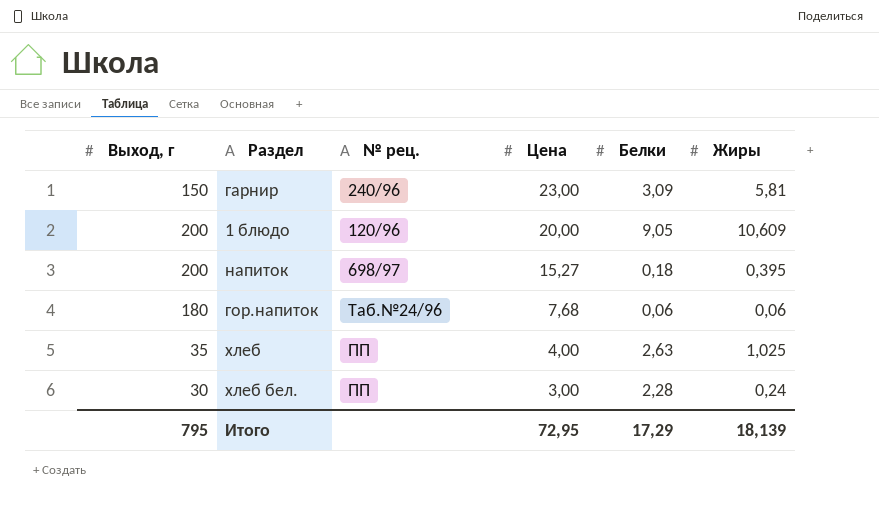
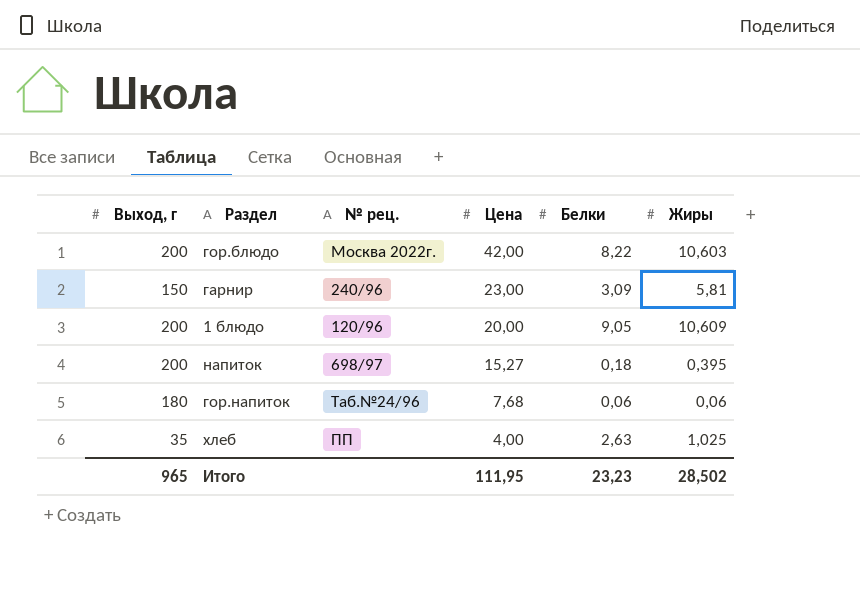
row хлеб бел.: 30 | ПП | 3,00 | 2,28 | 0,24 -> none
row гор.блюдо: none -> 200 | Москва 2022г. | 42,00 | 8,22 | 10,603
Итого | Выход, г: 795 -> 965
Итого | Цена: 72,95 -> 111,95
Итого | Белки: 17,29 -> 23,23
Итого | Жиры: 18,139 -> 28,502

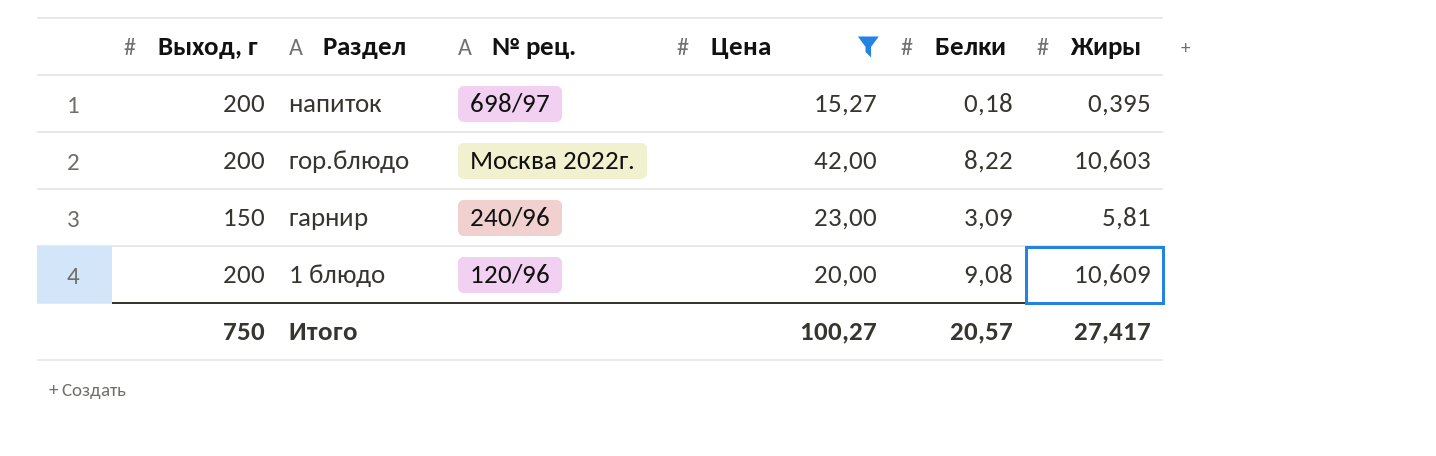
filter: none -> Цена >= 15,27
row order: Цена descending -> Раздел descending
1 блюдо | Белки: 9,05 -> 9,08
Итого | Выход, г: 965 -> 750
Итого | Цена: 111,95 -> 100,27
Итого | Белки: 23,23 -> 20,57
Итого | Жиры: 28,502 -> 27,417

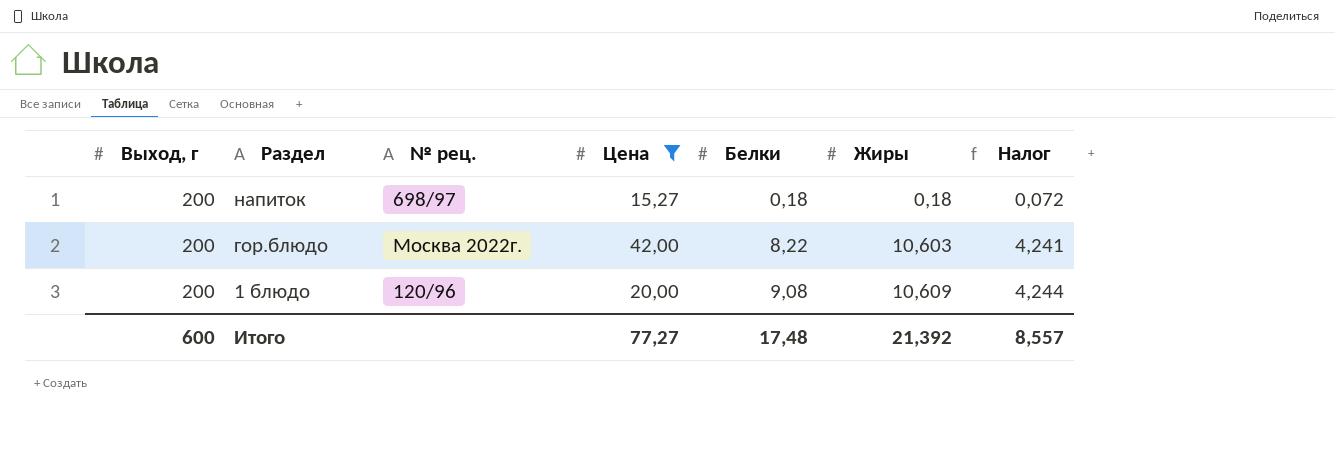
column Налог | formula: none -> [Жиры] * 0,4
row гарнир: 150 | 240/96 | 23,00 | 3,09 | 5,81 -> none
напиток | Жиры: 0,395 -> 0,18
Итого | Выход, г: 750 -> 600
Итого | Цена: 100,27 -> 77,27
Итого | Белки: 20,57 -> 17,48
Итого | Жиры: 27,417 -> 21,392

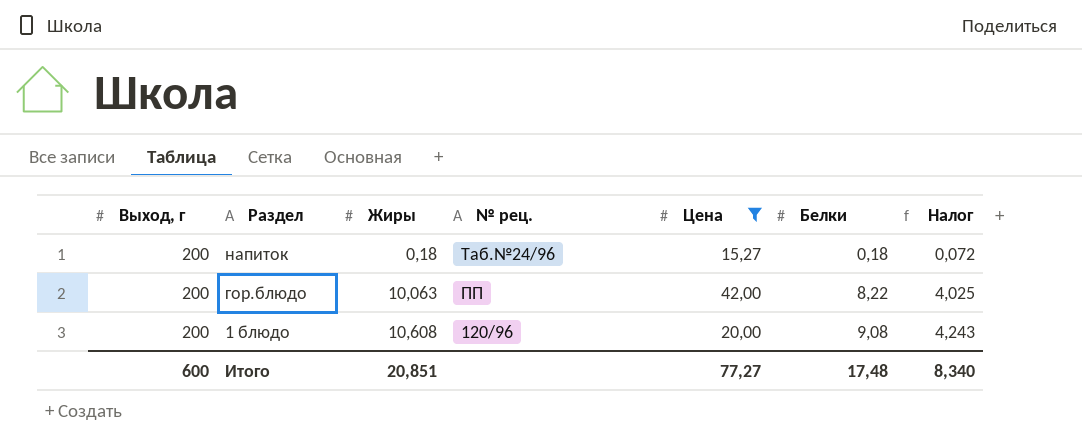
column Жиры | position: 6 -> 3
напиток | № рец.: 698/97 -> Таб.№24/96
гор.блюдо | Жиры: 10,603 -> 10,063
гор.блюдо | № рец.: Москва 2022г. -> ПП
гор.блюдо | Налог: 4,241 -> 4,025
1 блюдо | Жиры: 10,609 -> 10,608
1 блюдо | Налог: 4,244 -> 4,243
Итого | Жиры: 21,392 -> 20,851
Итого | Налог: 8,557 -> 8,340

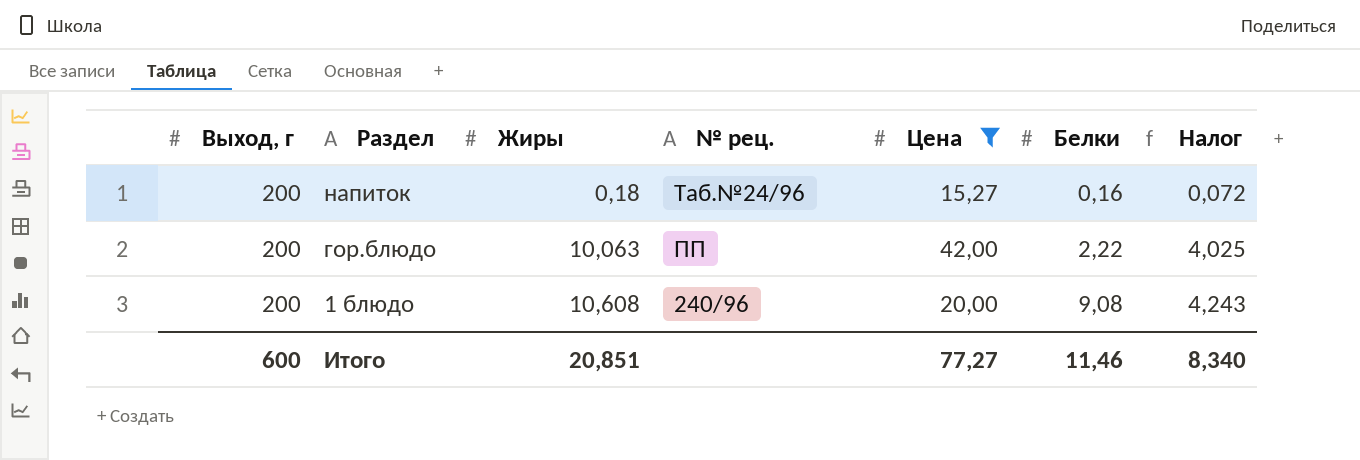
напиток | Белки: 0,18 -> 0,16
гор.блюдо | Белки: 8,22 -> 2,22
1 блюдо | № рец.: 120/96 -> 240/96
Итого | Белки: 17,48 -> 11,46

